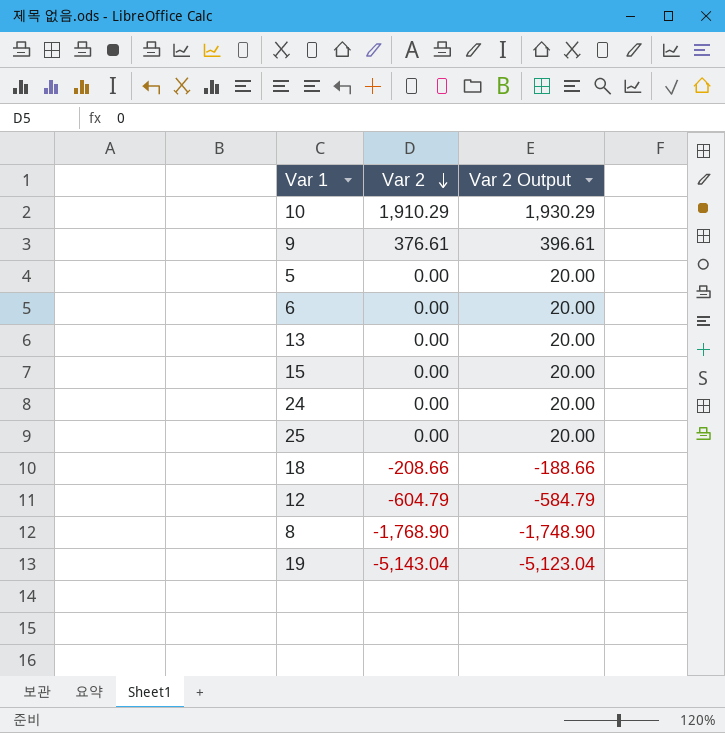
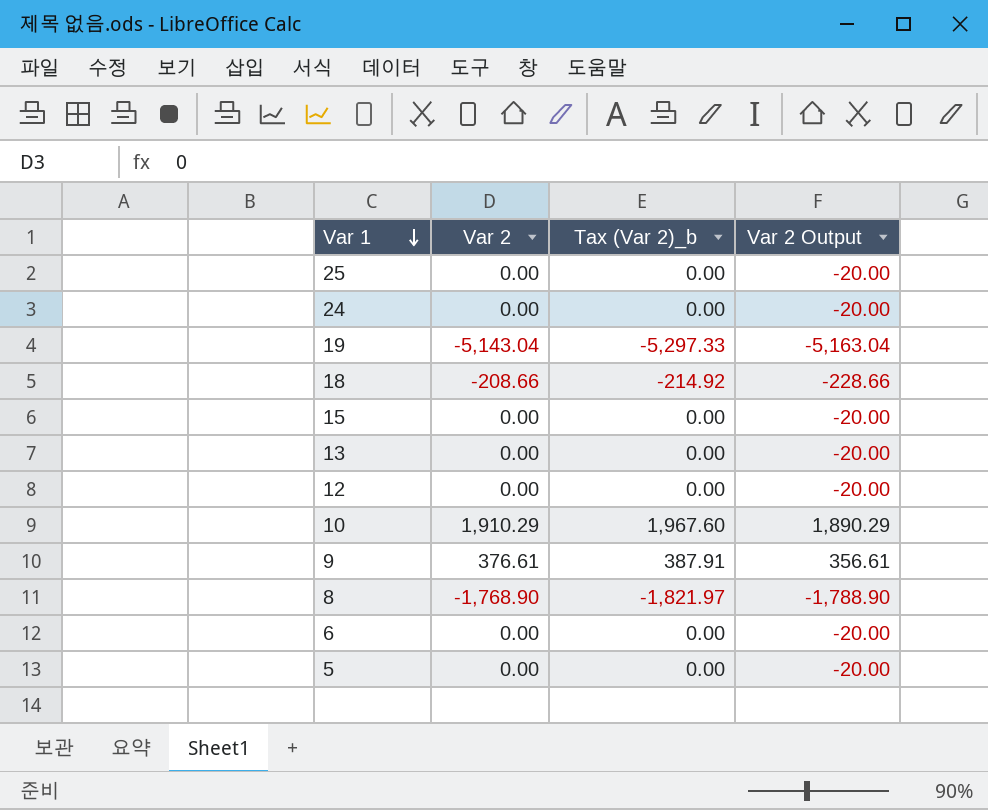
row order: Var 2 descending -> Var 1 descending
column Tax (Var 2)_b | formula: none -> [Var 2] * 1.03
column Var 2 Output | formula: [Var 2] + 20 -> [Var 2] - 20
12 | Var 2: -604.79 -> 0.00

